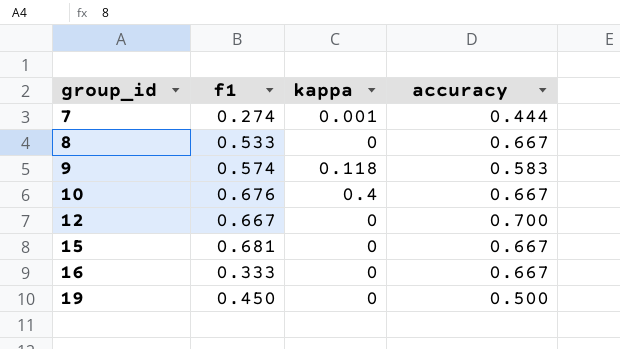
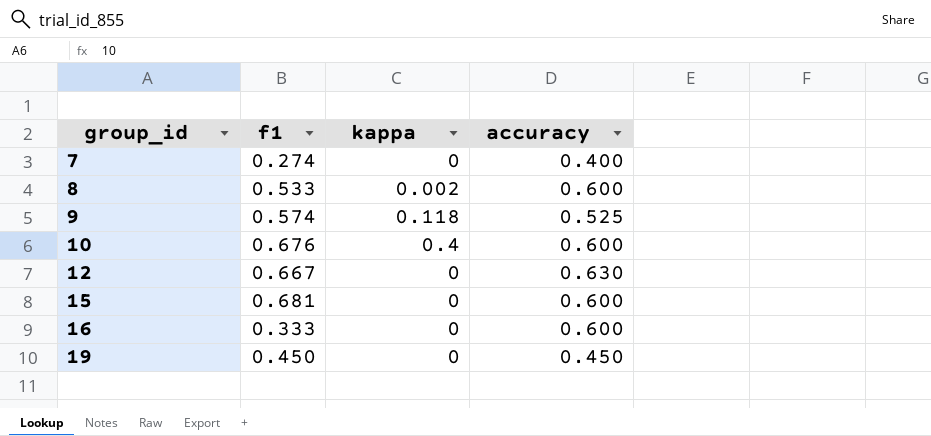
7 | kappa: 0.001 -> 0
7 | accuracy: 0.444 -> 0.400
8 | kappa: 0 -> 0.002
8 | accuracy: 0.667 -> 0.600
9 | accuracy: 0.583 -> 0.525
10 | accuracy: 0.667 -> 0.600
12 | accuracy: 0.700 -> 0.630
15 | accuracy: 0.667 -> 0.600
16 | accuracy: 0.667 -> 0.600
19 | accuracy: 0.500 -> 0.450

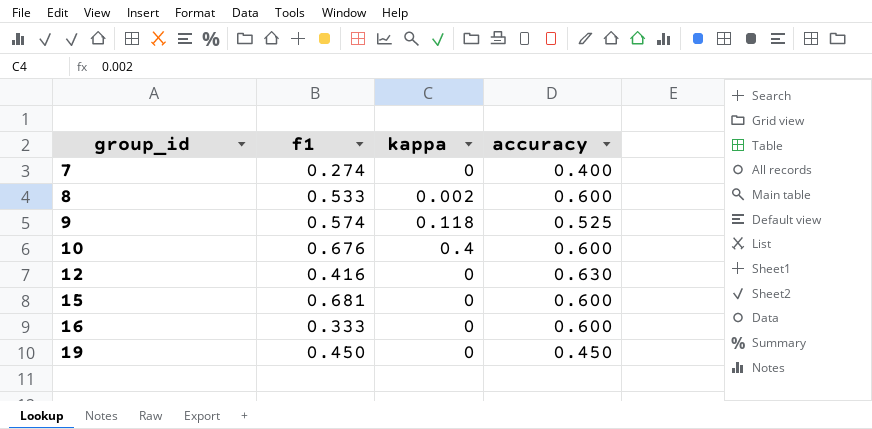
12 | f1: 0.667 -> 0.416

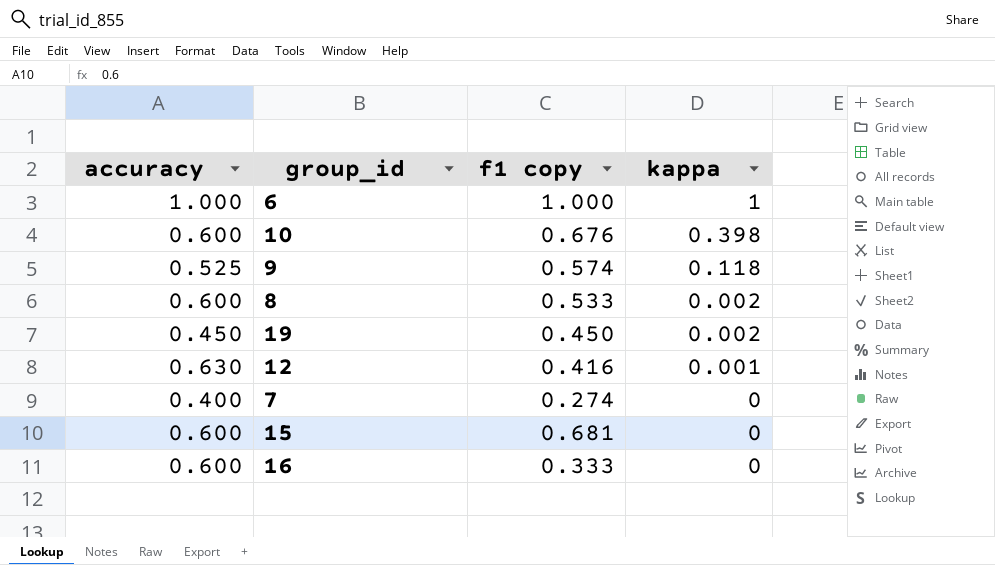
row order: group_id ascending -> kappa descending
column accuracy | position: 4 -> 1
column name: f1 -> f1 copy
row 6: none -> 1.000 | 1.000 | 1
10 | kappa: 0.4 -> 0.398
19 | kappa: 0 -> 0.002
12 | kappa: 0 -> 0.001

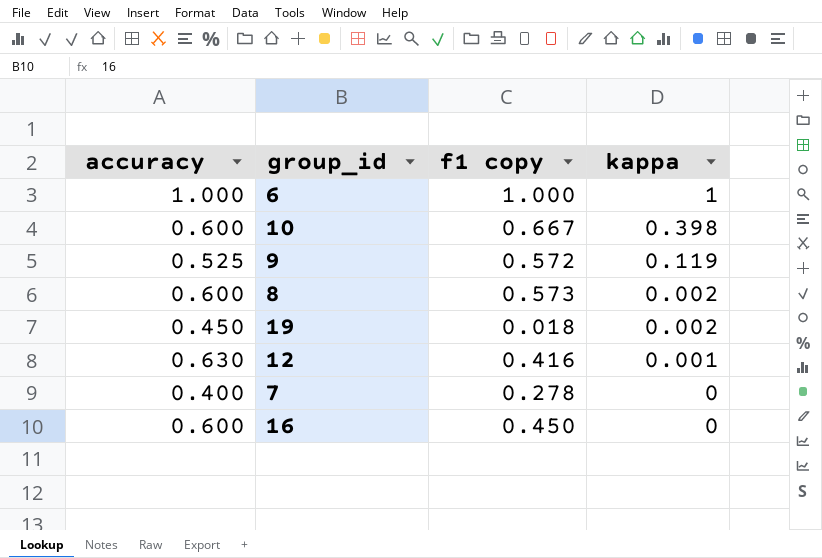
row 15: 0.600 | 0.681 | 0 -> none
10 | f1 copy: 0.676 -> 0.667
9 | f1 copy: 0.574 -> 0.572
9 | kappa: 0.118 -> 0.119
8 | f1 copy: 0.533 -> 0.573
19 | f1 copy: 0.450 -> 0.018
7 | f1 copy: 0.274 -> 0.278
16 | f1 copy: 0.333 -> 0.450

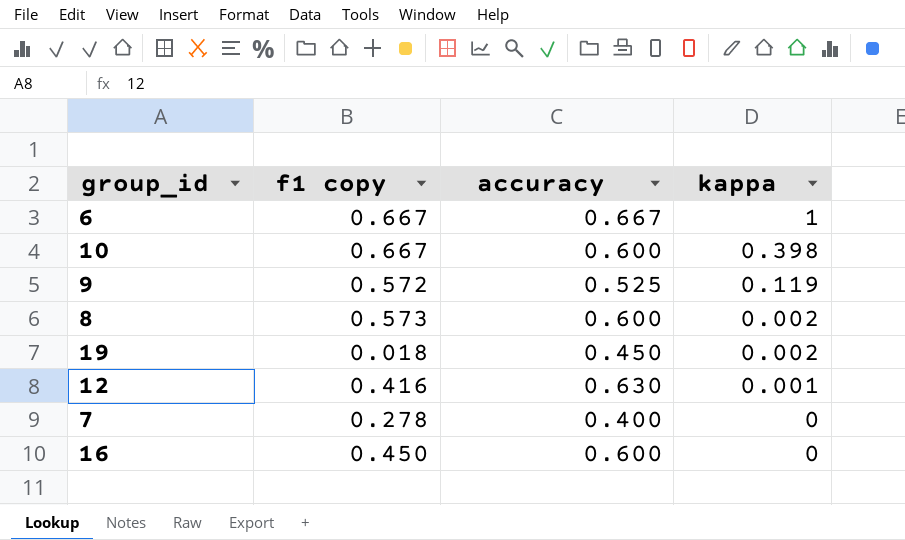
column accuracy | position: 1 -> 3
6 | f1 copy: 1.000 -> 0.667
6 | accuracy: 1.000 -> 0.667

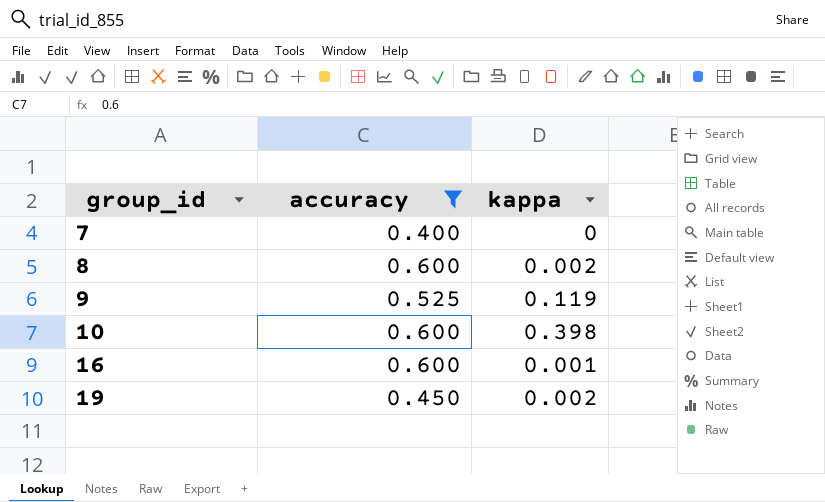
filter: none -> accuracy <= 0.600
row order: kappa descending -> group_id ascending
column f1 copy | position: 2 -> none
16 | kappa: 0 -> 0.001

